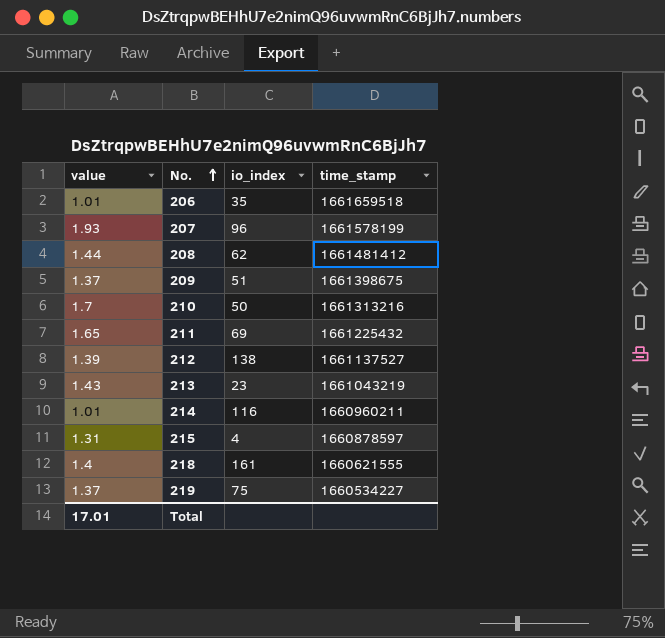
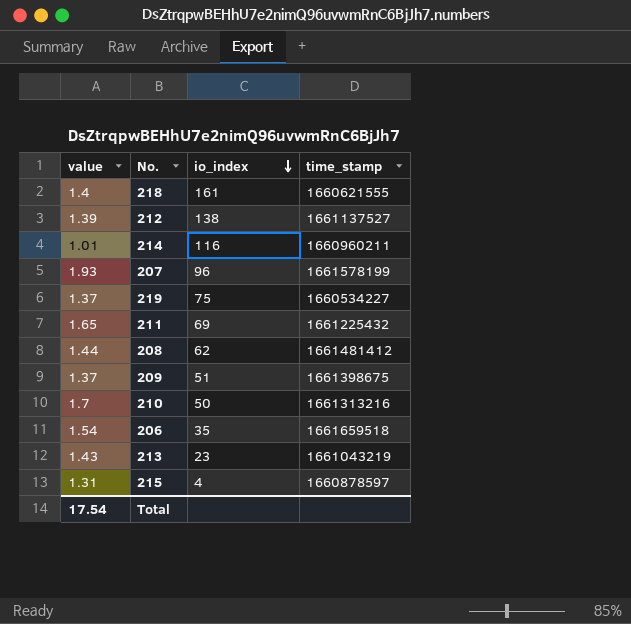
row order: No. ascending -> io_index descending
206 | value: 1.01 -> 1.54
Total | value: 17.01 -> 17.54

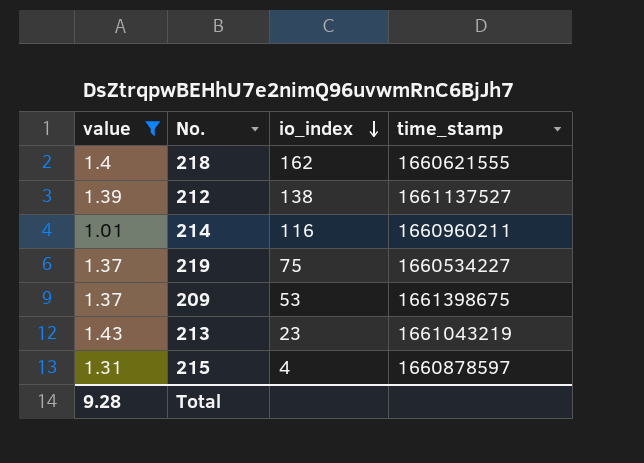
filter: none -> value <= 1.43
218 | io_index: 161 -> 162
209 | io_index: 51 -> 53
Total | value: 17.54 -> 9.28

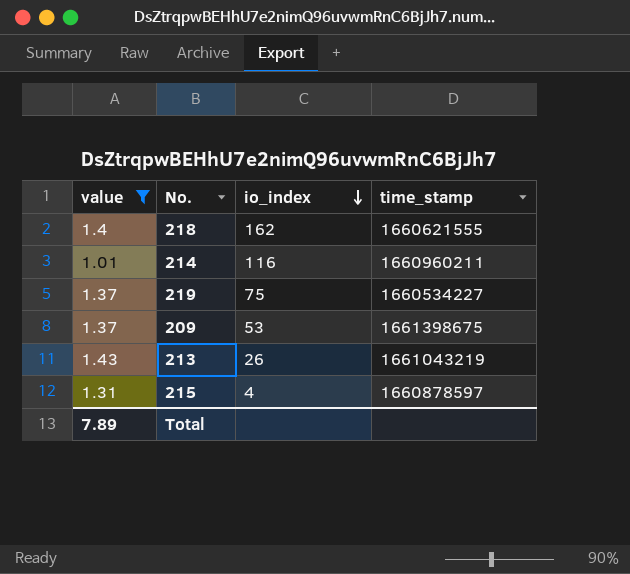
row 212: 1.39 | 138 | 1661137527 -> none
213 | io_index: 23 -> 26
Total | value: 9.28 -> 7.89

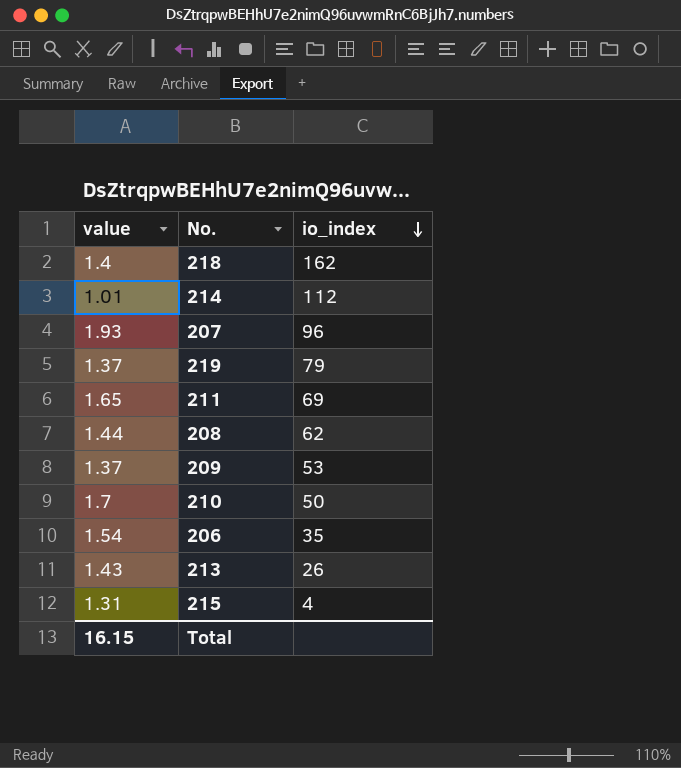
filter: value <= 1.43 -> none
column time_stamp | position: 4 -> none
214 | io_index: 116 -> 112
219 | io_index: 75 -> 79
Total | value: 7.89 -> 16.15

